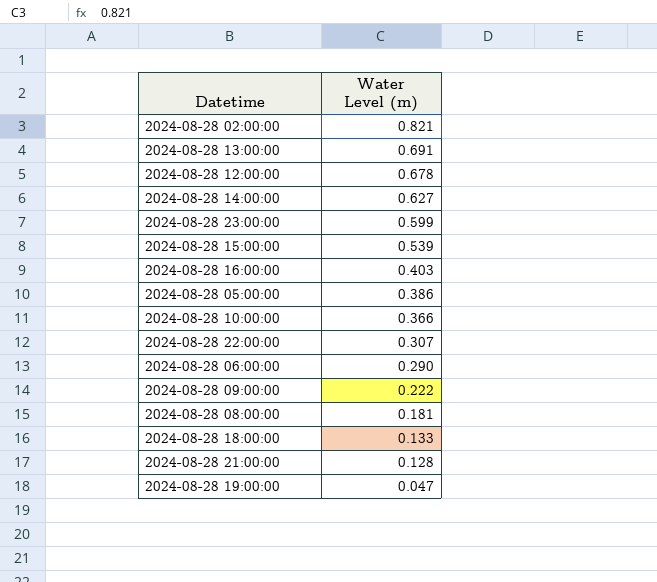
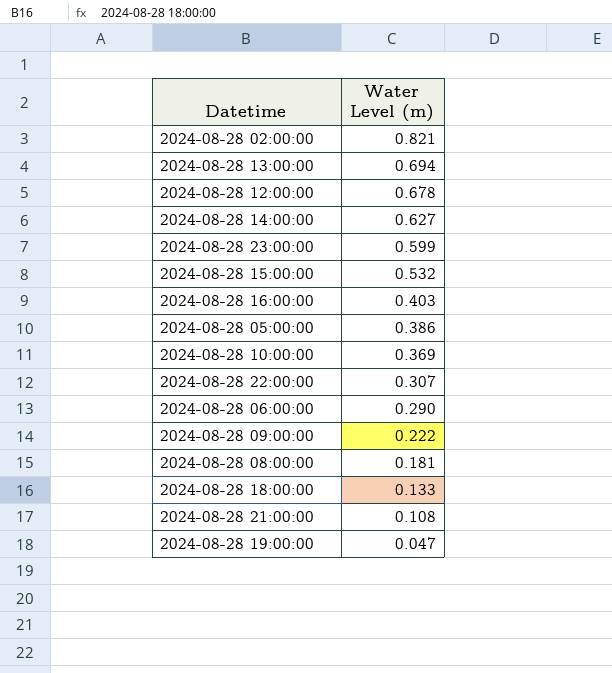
2024-08-28 13:00:00 | Water Level (m): 0.691 -> 0.694
2024-08-28 15:00:00 | Water Level (m): 0.539 -> 0.532
2024-08-28 10:00:00 | Water Level (m): 0.366 -> 0.369
2024-08-28 21:00:00 | Water Level (m): 0.128 -> 0.108

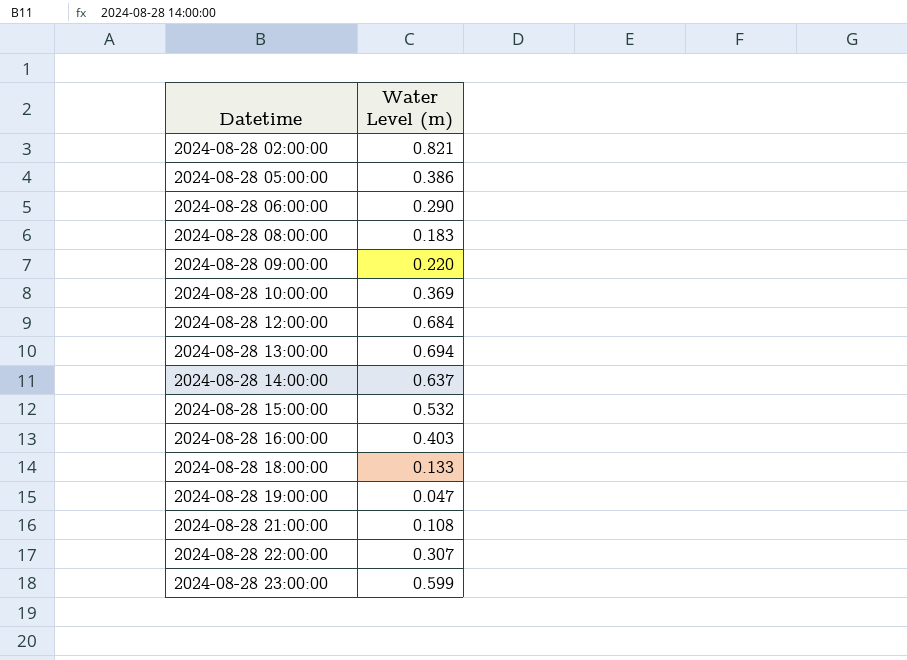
row order: Water Level (m) descending -> Datetime ascending
2024-08-28 08:00:00 | Water Level (m): 0.181 -> 0.183
2024-08-28 09:00:00 | Water Level (m): 0.222 -> 0.220
2024-08-28 12:00:00 | Water Level (m): 0.678 -> 0.684
2024-08-28 14:00:00 | Water Level (m): 0.627 -> 0.637

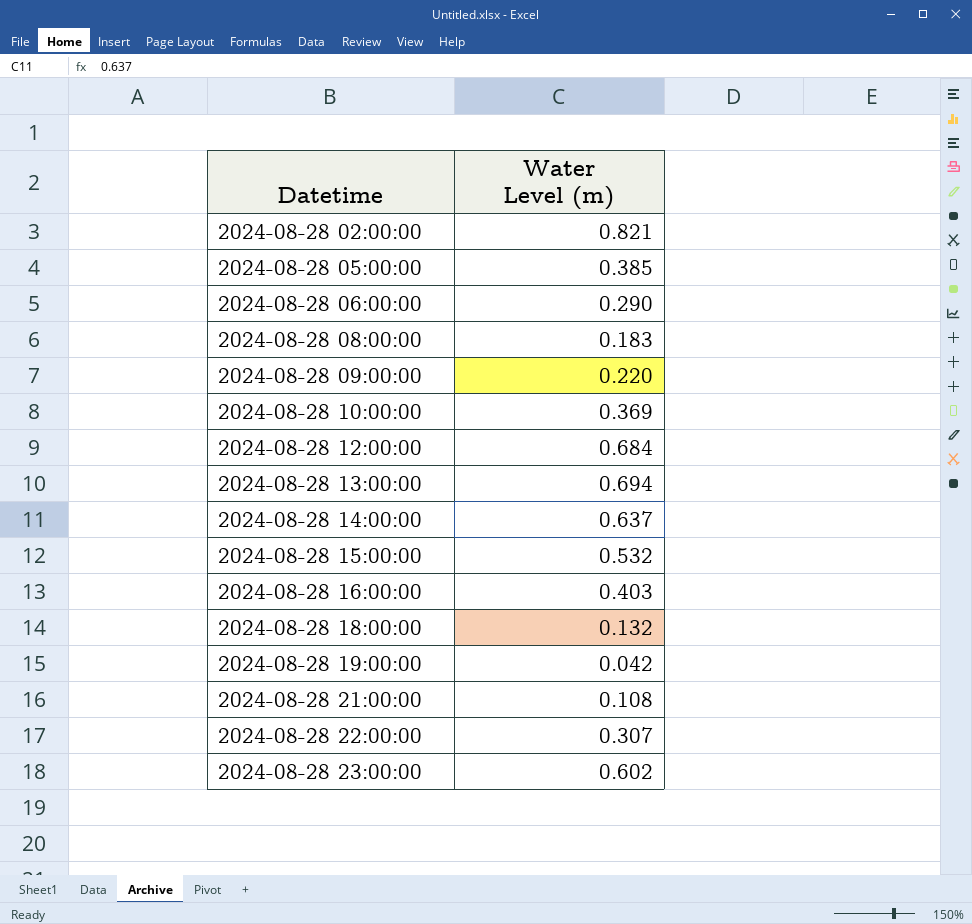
2024-08-28 05:00:00 | Water Level (m): 0.386 -> 0.385
2024-08-28 18:00:00 | Water Level (m): 0.133 -> 0.132
2024-08-28 19:00:00 | Water Level (m): 0.047 -> 0.042
2024-08-28 23:00:00 | Water Level (m): 0.599 -> 0.602

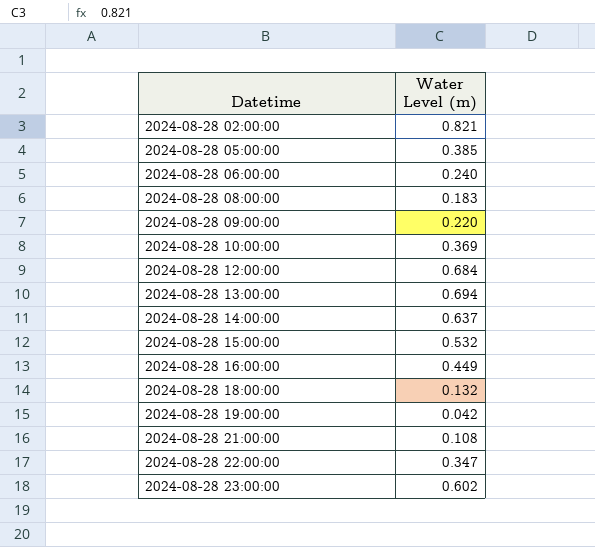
2024-08-28 06:00:00 | Water Level (m): 0.290 -> 0.240
2024-08-28 16:00:00 | Water Level (m): 0.403 -> 0.449
2024-08-28 22:00:00 | Water Level (m): 0.307 -> 0.347

